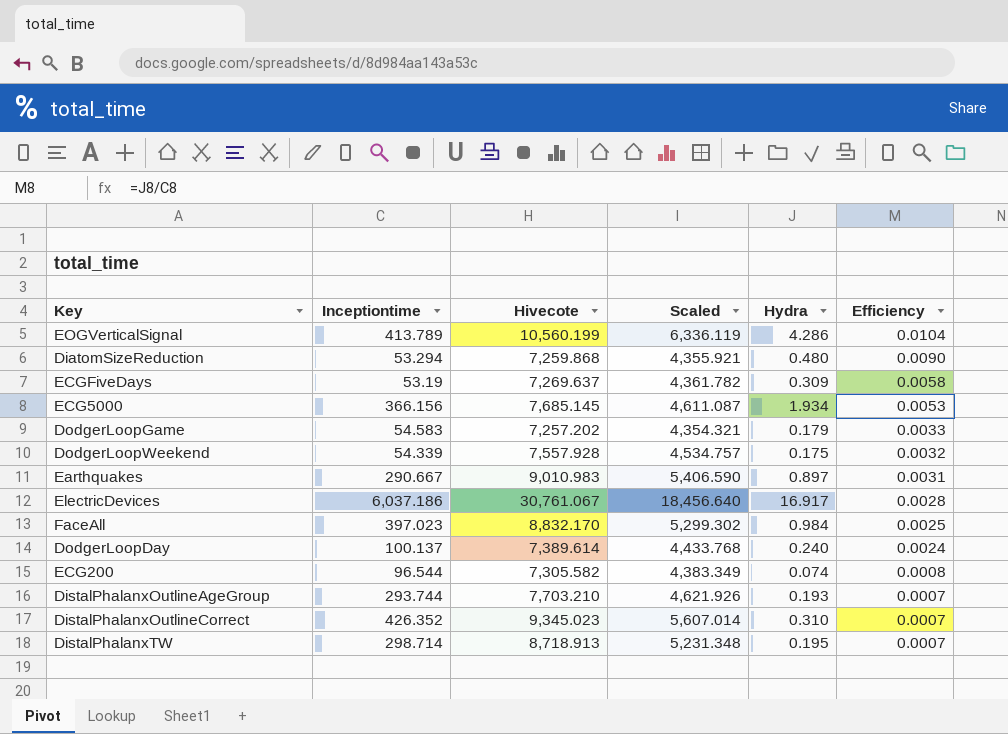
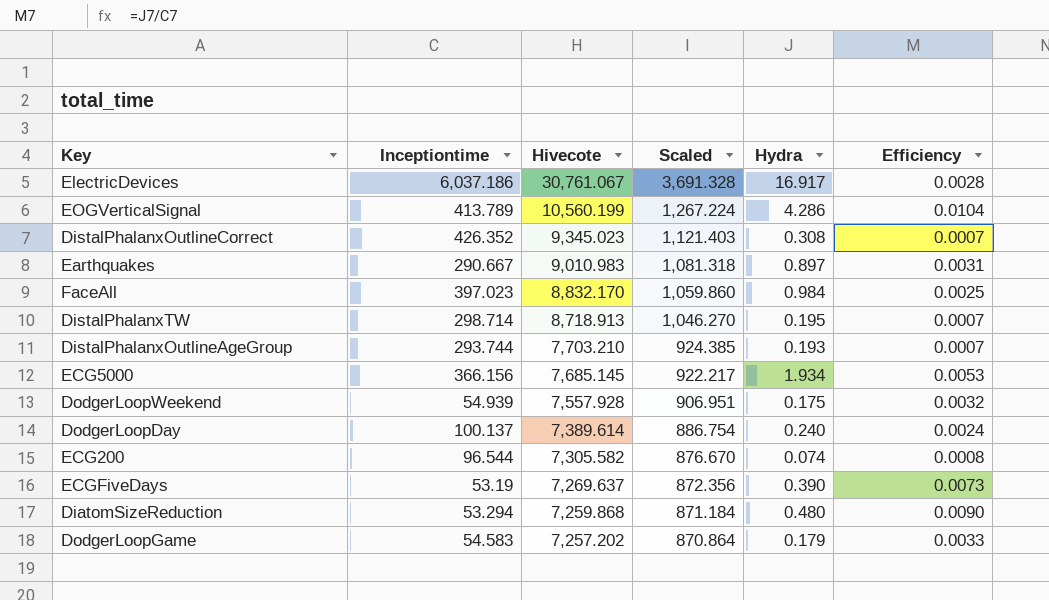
row order: Efficiency descending -> Hivecote descending
column Scaled | formula: [Hivecote] * 0.6 -> [Hivecote] * 0.12
DistalPhalanxOutlineCorrect | Hydra: 0.310 -> 0.308
DodgerLoopWeekend | Inceptiontime: 54.339 -> 54.939
ECGFiveDays | Hydra: 0.309 -> 0.390
ECGFiveDays | Efficiency: 0.0058 -> 0.0073

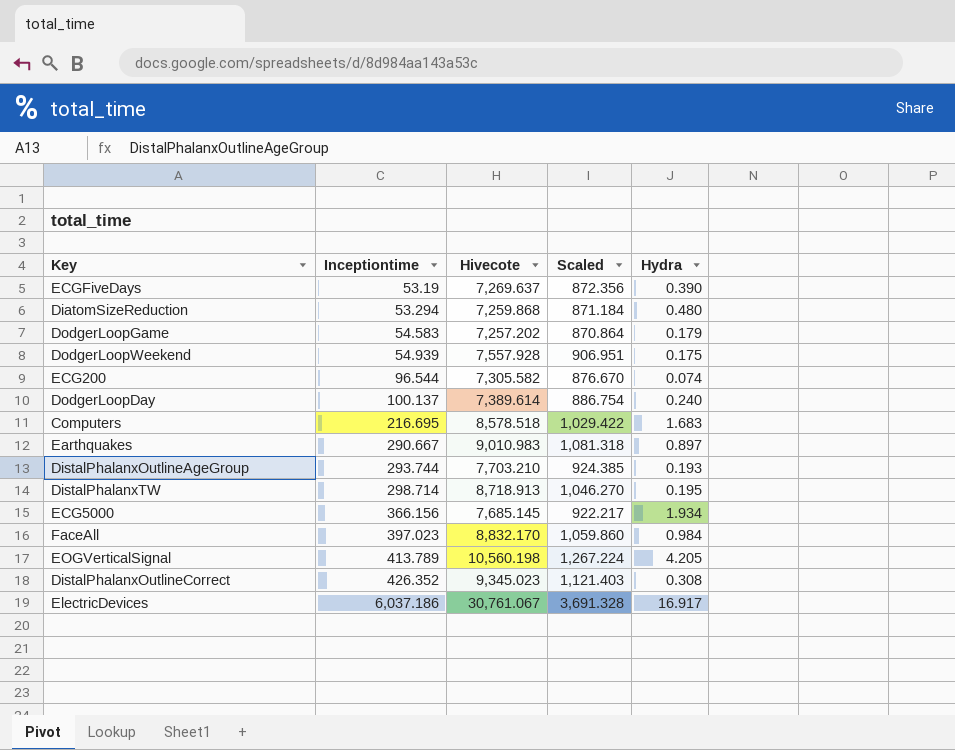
row order: Hivecote descending -> Inceptiontime ascending
column Efficiency | formula: [Hydra] / [Inceptiontime] -> none
row Computers: none -> 216.695 | 8,578.518 | 1,029.422 | 1.683
EOGVerticalSignal | Hivecote: 10,560.199 -> 10,560.198
EOGVerticalSignal | Hydra: 4.286 -> 4.205

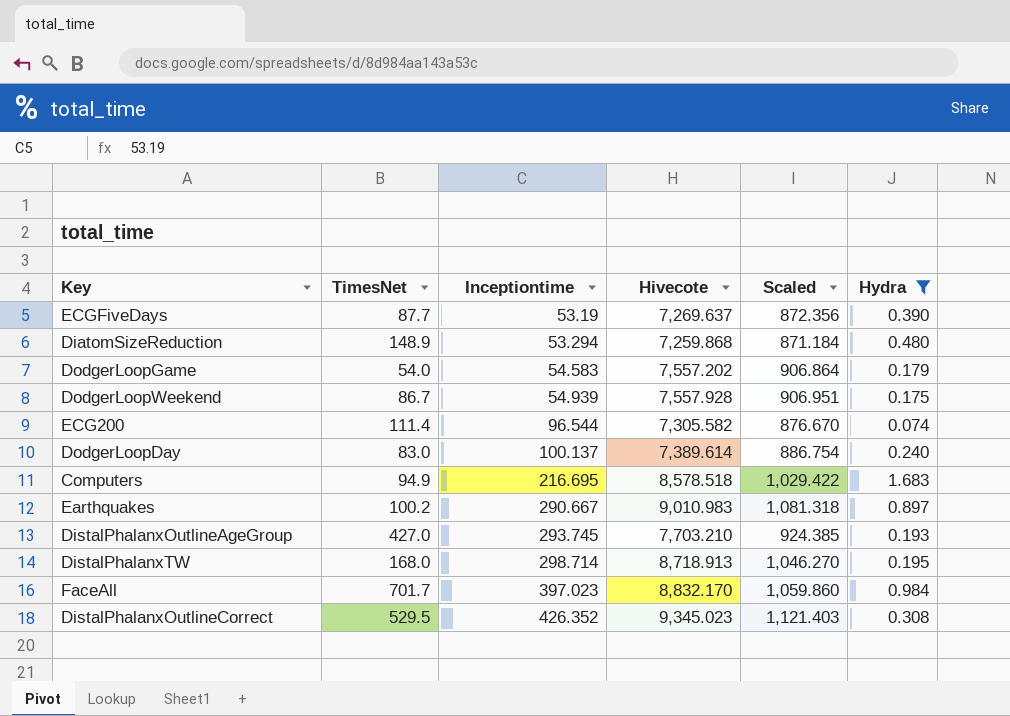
filter: none -> Hydra <= 1.683
column TimesNet | position: none -> 2
DodgerLoopGame | Hivecote: 7,257.202 -> 7,557.202
DodgerLoopGame | Scaled: 870.864 -> 906.864
DistalPhalanxOutlineAgeGroup | Inceptiontime: 293.744 -> 293.745

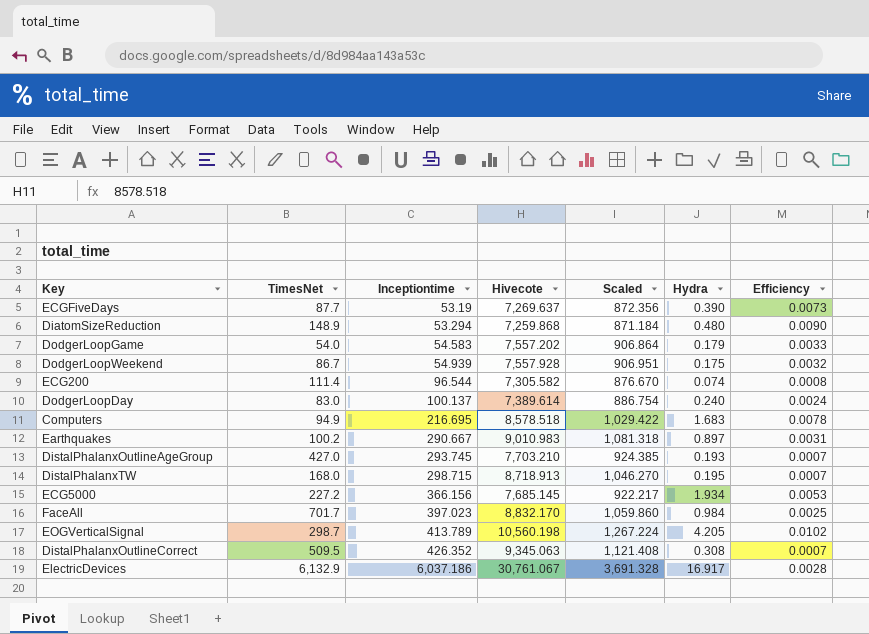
filter: Hydra <= 1.683 -> none
column Efficiency | formula: none -> [Hydra] / [Inceptiontime]
DistalPhalanxTW | Inceptiontime: 298.714 -> 298.715
DistalPhalanxOutlineCorrect | TimesNet: 529.5 -> 509.5
DistalPhalanxOutlineCorrect | Hivecote: 9,345.023 -> 9,345.063
DistalPhalanxOutlineCorrect | Scaled: 1,121.403 -> 1,121.408

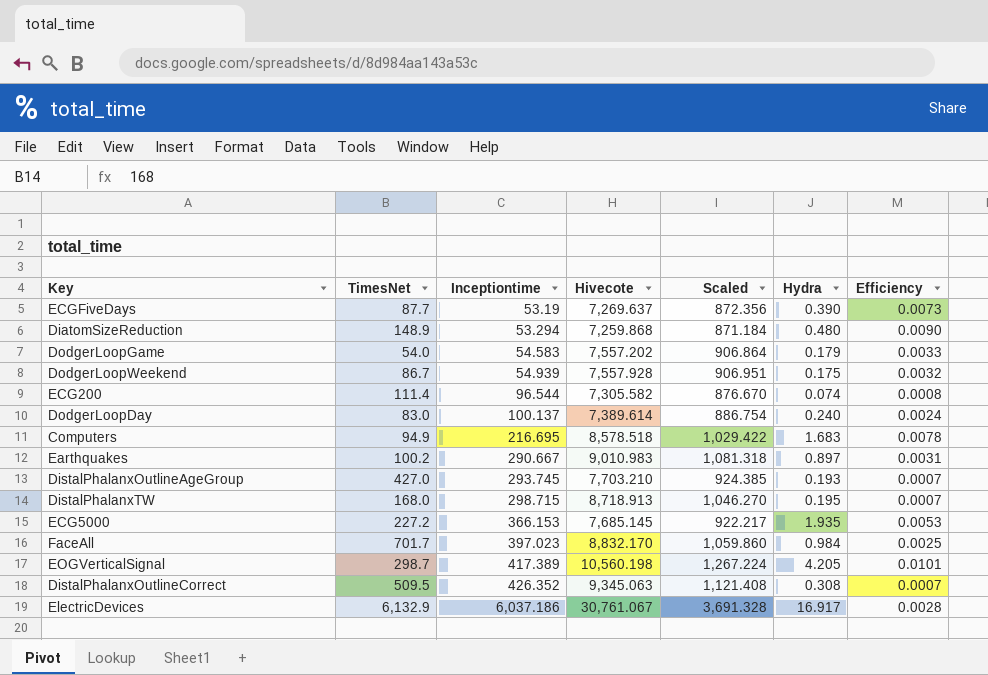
ECG5000 | Inceptiontime: 366.156 -> 366.153
ECG5000 | Hydra: 1.934 -> 1.935
EOGVerticalSignal | Inceptiontime: 413.789 -> 417.389
EOGVerticalSignal | Efficiency: 0.0102 -> 0.0101

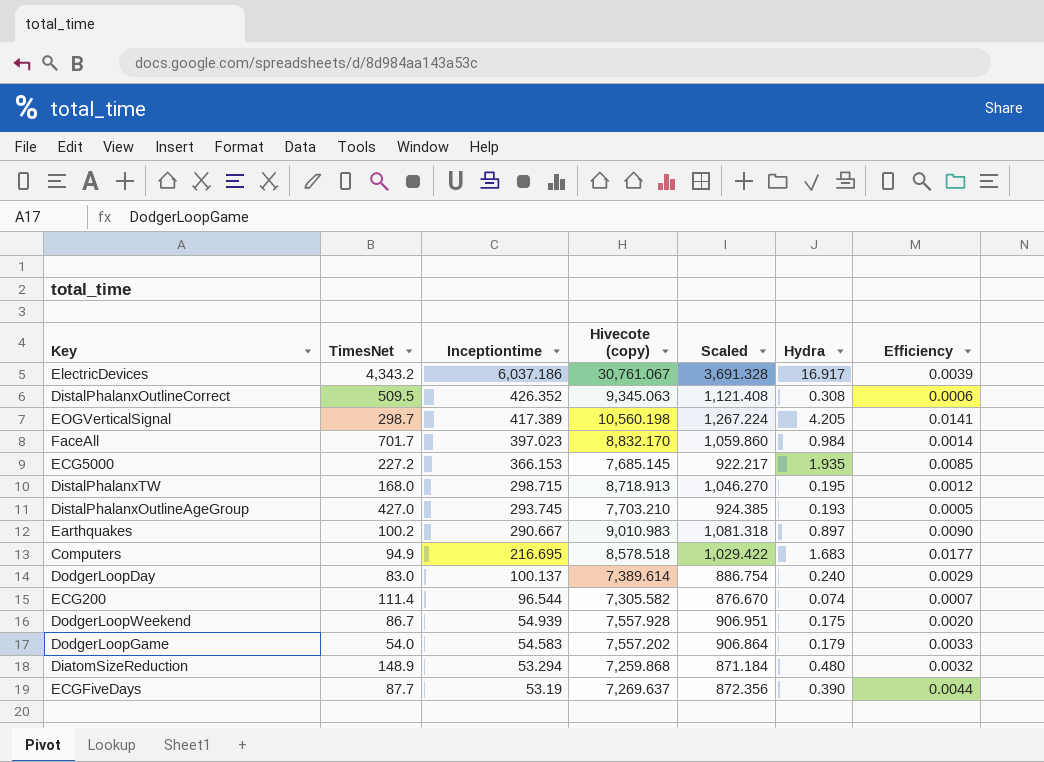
row order: Inceptiontime ascending -> Inceptiontime descending
column name: Hivecote -> Hivecote (copy)
column Efficiency | formula: [Hydra] / [Inceptiontime] -> [Hydra] / [TimesNet]
ElectricDevices | TimesNet: 6,132.9 -> 4,343.2

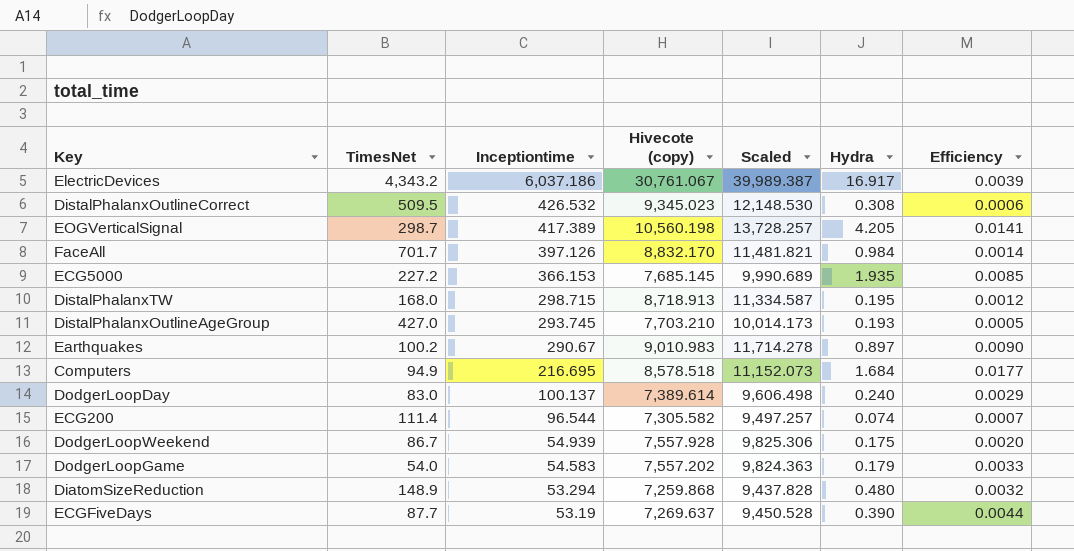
column Scaled | formula: [Hivecote (copy)] * 0.12 -> [Hivecote (copy)] * 1.3
DistalPhalanxOutlineCorrect | Inceptiontime: 426.352 -> 426.532
DistalPhalanxOutlineCorrect | Hivecote (copy): 9,345.063 -> 9,345.023
FaceAll | Inceptiontime: 397.023 -> 397.126
Earthquakes | Inceptiontime: 290.667 -> 290.67
Computers | Hydra: 1.683 -> 1.684

